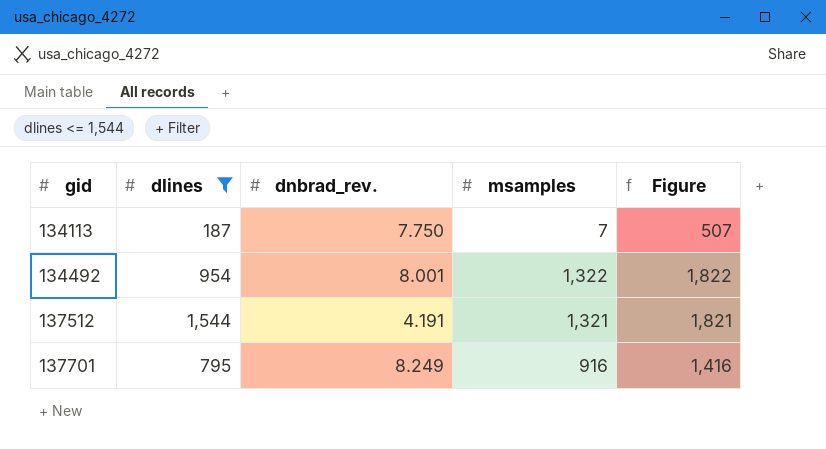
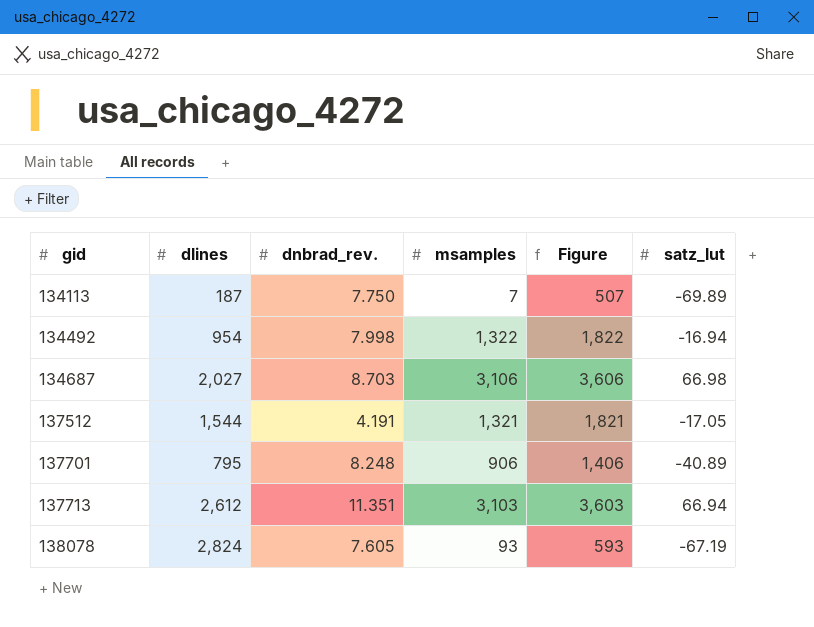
filter: dlines <= 1,544 -> none
column satz_lut | position: none -> 6
134492 | dnbrad_rev.: 8.001 -> 7.998
137701 | dnbrad_rev.: 8.249 -> 8.248
137701 | msamples: 916 -> 906
137701 | Figure: 1,416 -> 1,406

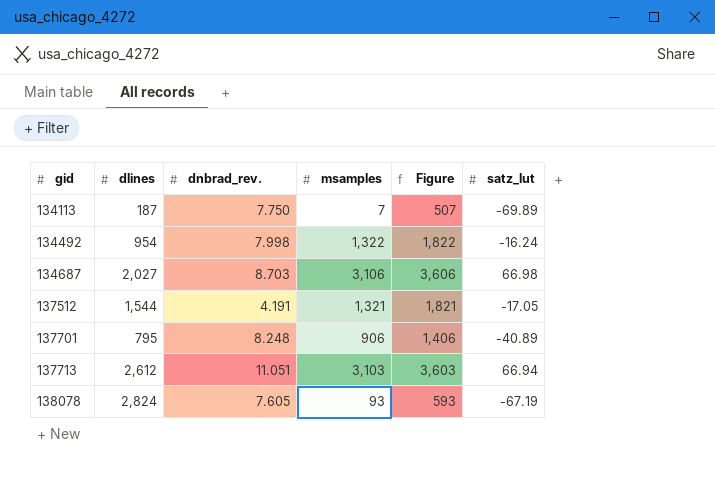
134492 | satz_lut: -16.94 -> -16.24
137713 | dnbrad_rev.: 11.351 -> 11.051

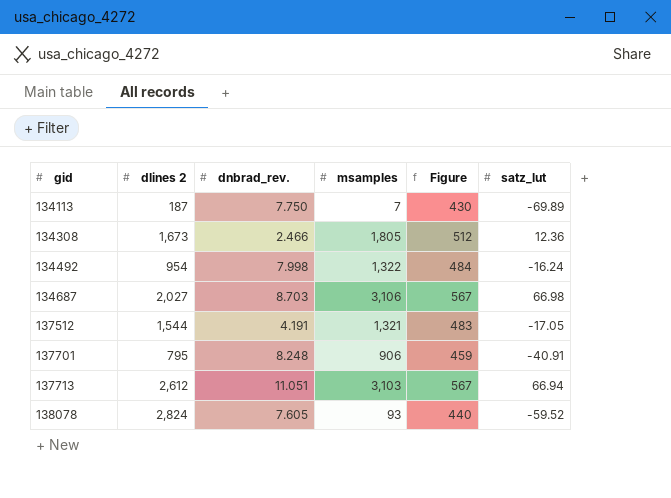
column name: dlines -> dlines 2
column Figure | formula: [msamples] + 500 -> [satz_lut] + 500
row 134308: none -> 1,673 | 2.466 | 1,805 | 512 | 12.36
137701 | satz_lut: -40.89 -> -40.91
138078 | satz_lut: -67.19 -> -59.52

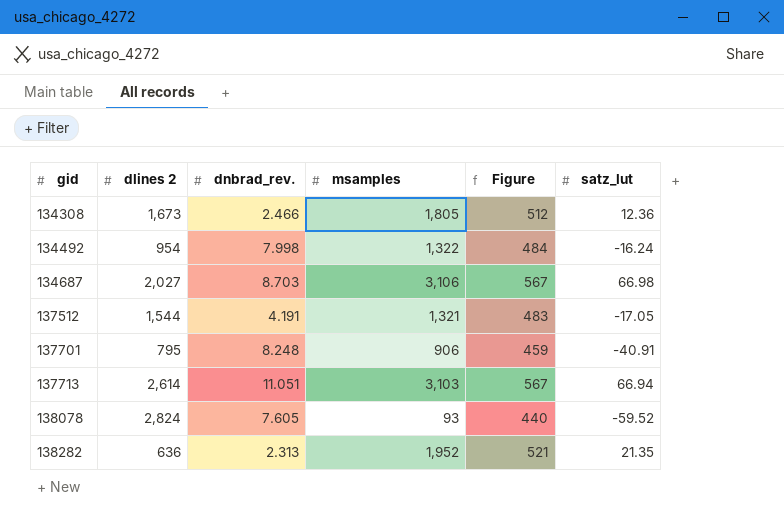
row 134113: 187 | 7.750 | 7 | 430 | -69.89 -> none
137713 | dlines 2: 2,612 -> 2,614
row 138282: none -> 636 | 2.313 | 1,952 | 521 | 21.35

